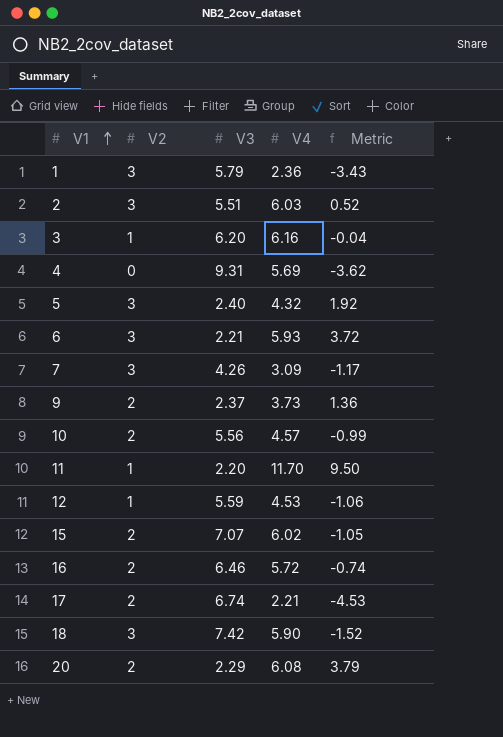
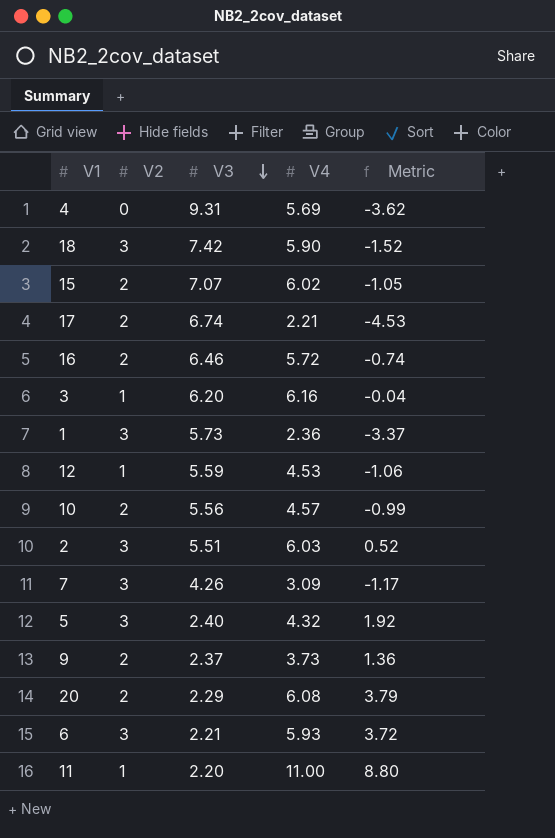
row order: V1 ascending -> V3 descending
1 | V3: 5.79 -> 5.73
1 | Metric: -3.43 -> -3.37
11 | V4: 11.70 -> 11.00
11 | Metric: 9.50 -> 8.80

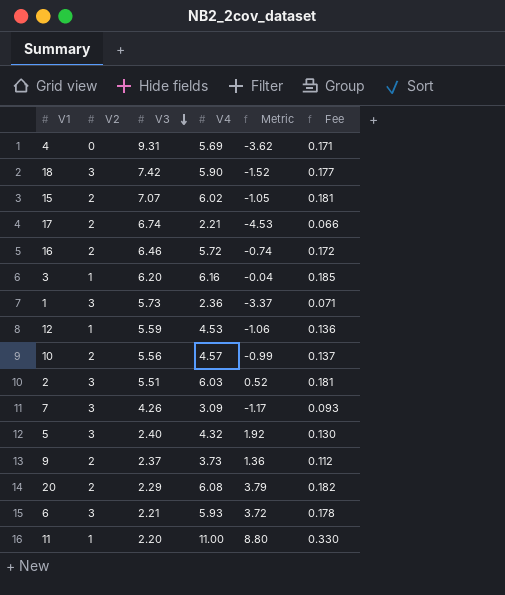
column Fee | formula: none -> [V4] * 0.03

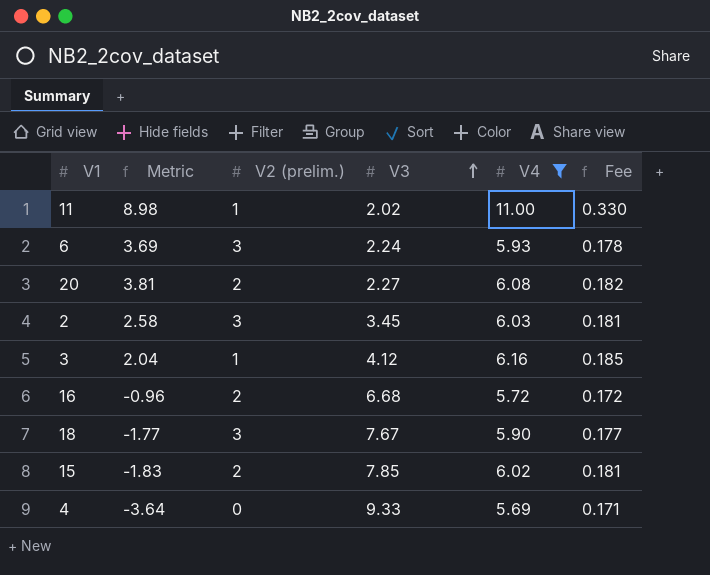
filter: none -> V4 >= 5.69
row order: V3 descending -> V3 ascending
column Metric | position: 5 -> 2
column name: V2 -> V2 (prelim.)
11 | Metric: 8.80 -> 8.98
11 | V3: 2.20 -> 2.02
6 | Metric: 3.72 -> 3.69
6 | V3: 2.21 -> 2.24
20 | Metric: 3.79 -> 3.81
20 | V3: 2.29 -> 2.27
2 | Metric: 0.52 -> 2.58
2 | V3: 5.51 -> 3.45
3 | Metric: -0.04 -> 2.04
3 | V3: 6.20 -> 4.12
16 | Metric: -0.74 -> -0.96
16 | V3: 6.46 -> 6.68
18 | Metric: -1.52 -> -1.77
18 | V3: 7.42 -> 7.67
15 | Metric: -1.05 -> -1.83
15 | V3: 7.07 -> 7.85
4 | Metric: -3.62 -> -3.64
4 | V3: 9.31 -> 9.33

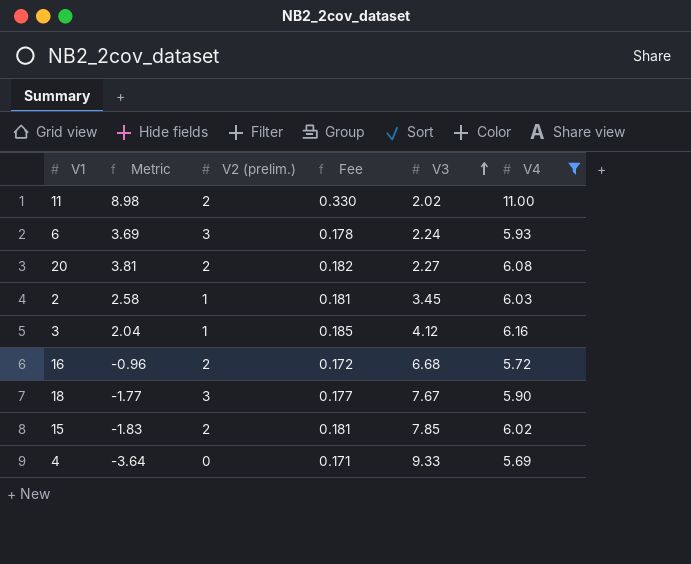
column Fee | position: 6 -> 4
11 | V2 (prelim.): 1 -> 2
2 | V2 (prelim.): 3 -> 1

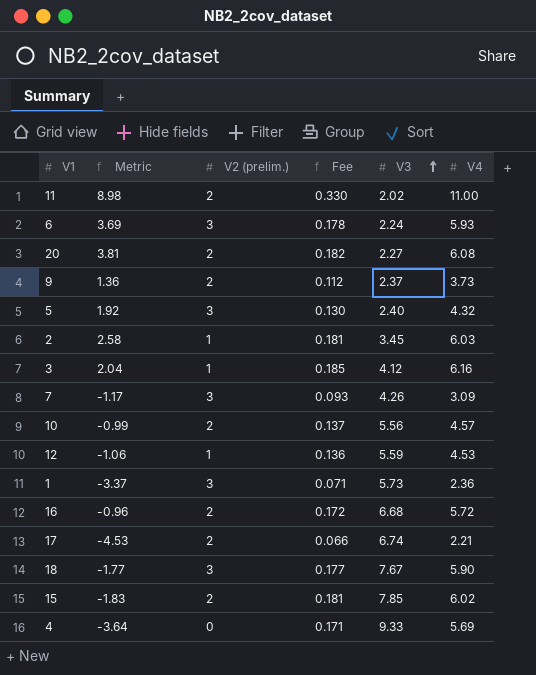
filter: V4 >= 5.69 -> none

